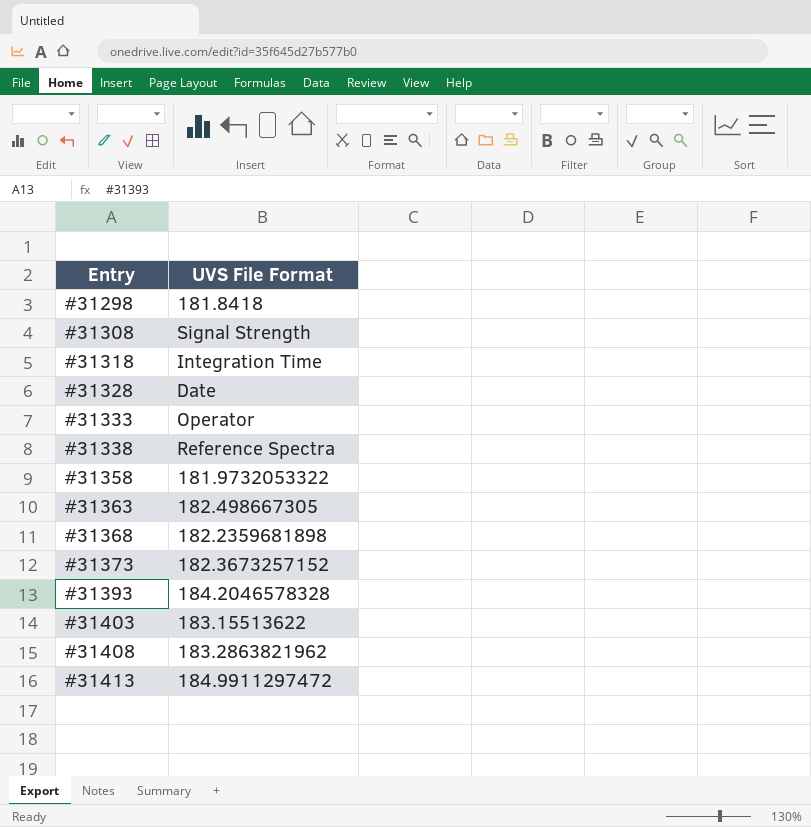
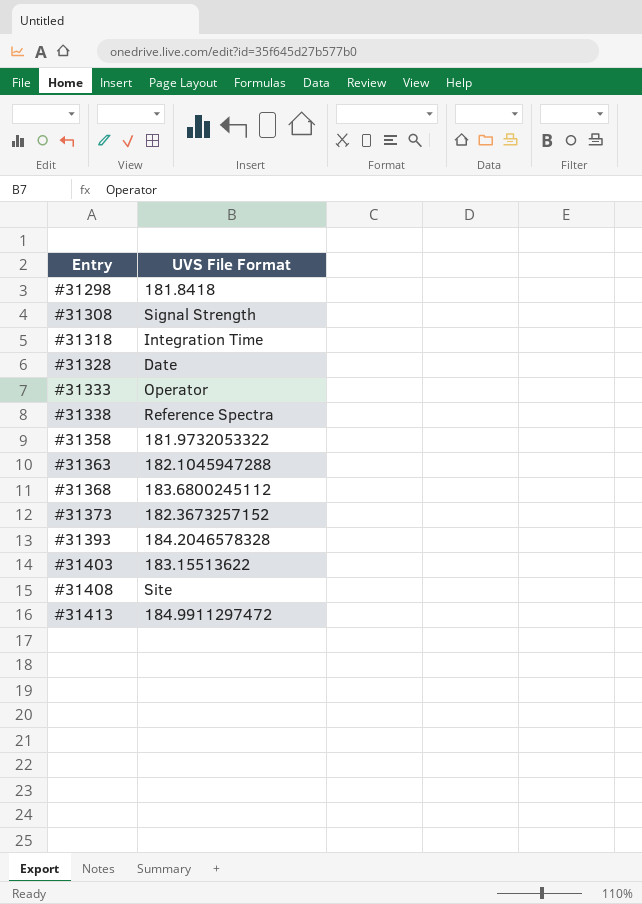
#31363 | UVS File Format: 182.498667305 -> 182.1045947288
#31368 | UVS File Format: 182.2359681898 -> 183.6800245112
#31408 | UVS File Format: 183.2863821962 -> Site

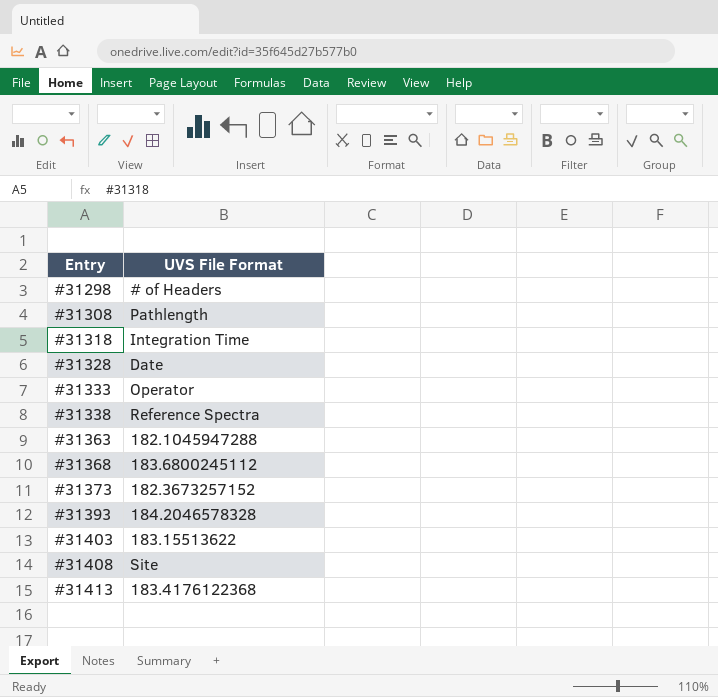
row #31358: 181.9732053322 -> none
#31298 | UVS File Format: 181.8418 -> # of Headers
#31308 | UVS File Format: Signal Strength -> Pathlength
#31413 | UVS File Format: 184.9911297472 -> 183.4176122368

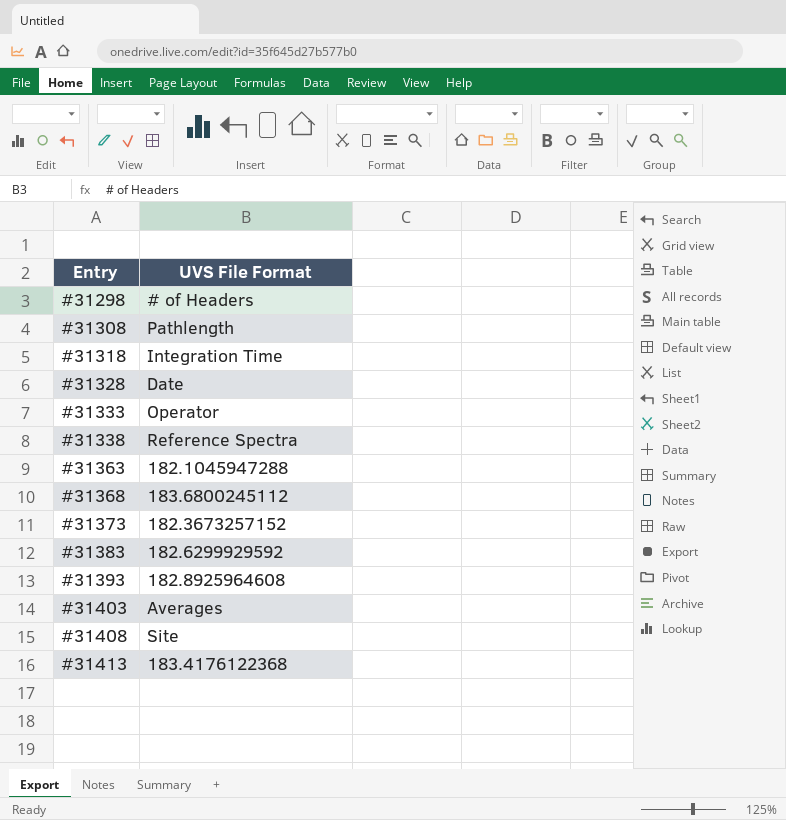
row #31383: none -> 182.6299929592
#31393 | UVS File Format: 184.2046578328 -> 182.8925964608
#31403 | UVS File Format: 183.15513622 -> Averages

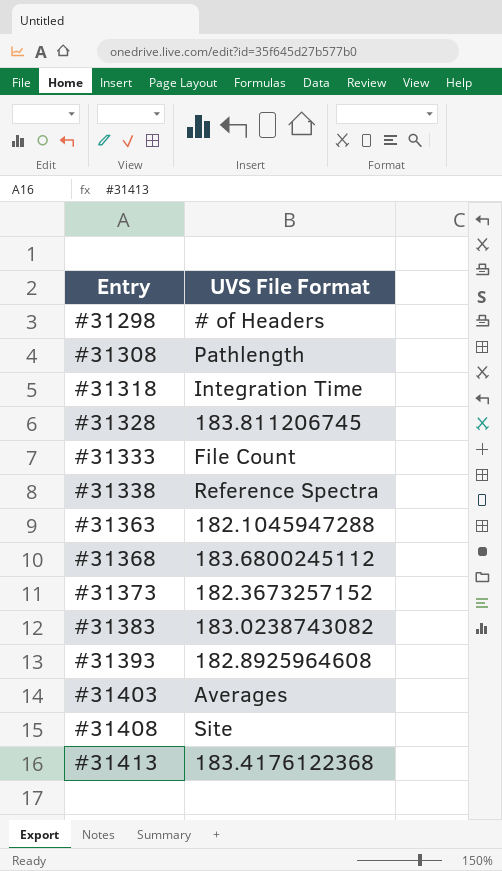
#31328 | UVS File Format: Date -> 183.811206745
#31333 | UVS File Format: Operator -> File Count
#31383 | UVS File Format: 182.6299929592 -> 183.0238743082

